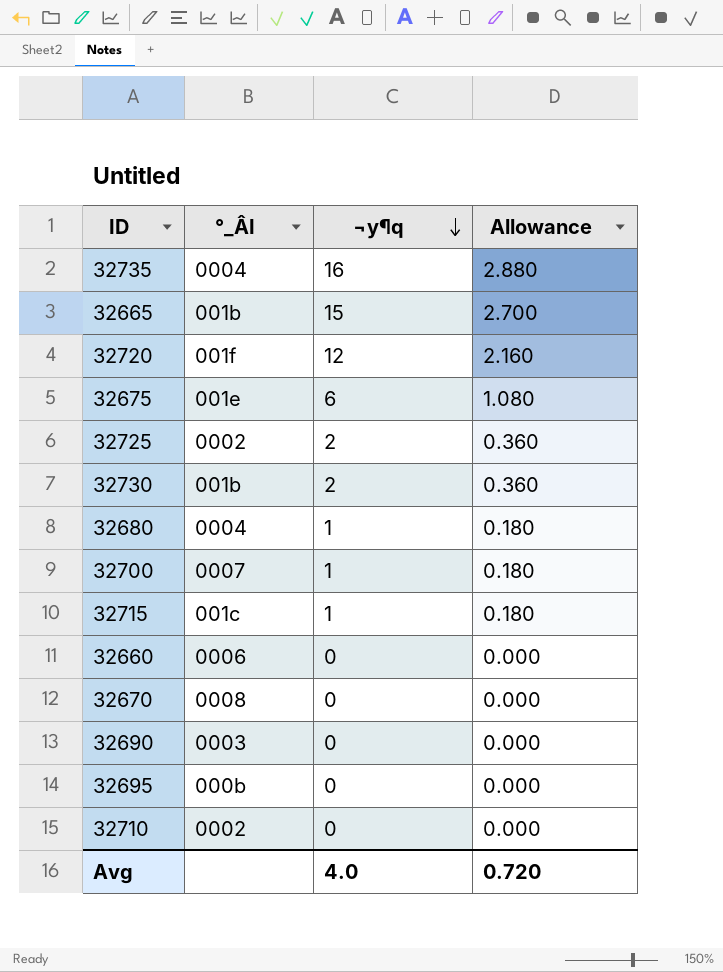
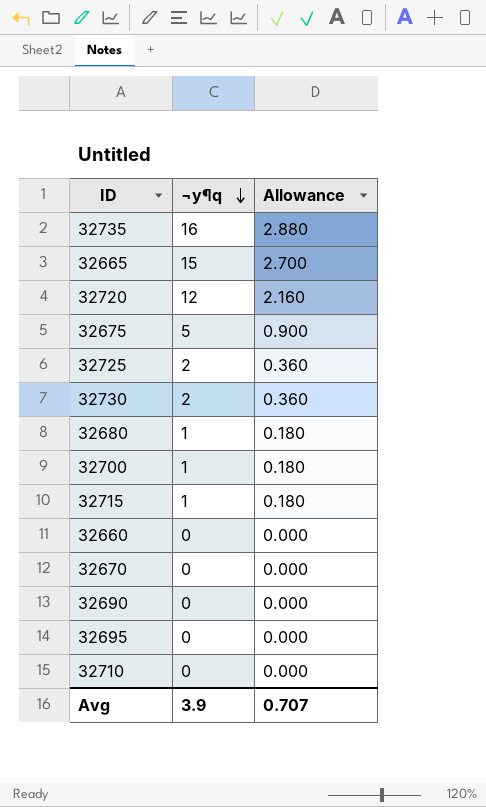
column °_ÂI | position: 2 -> none
32675 | ¬y¶q: 6 -> 5
32675 | Allowance: 1.080 -> 0.900
Avg | ¬y¶q: 4.0 -> 3.9
Avg | Allowance: 0.720 -> 0.707

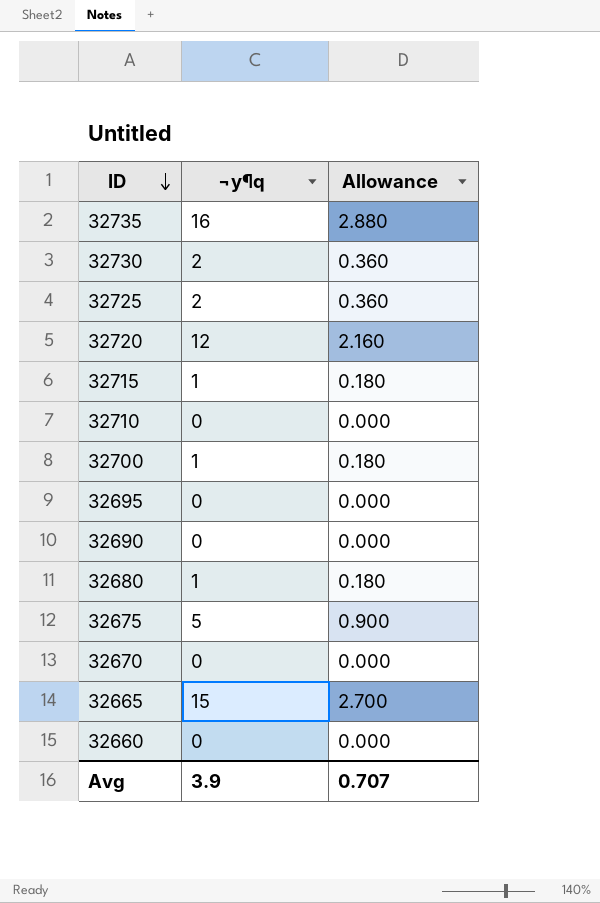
row order: ¬y¶q descending -> ID descending

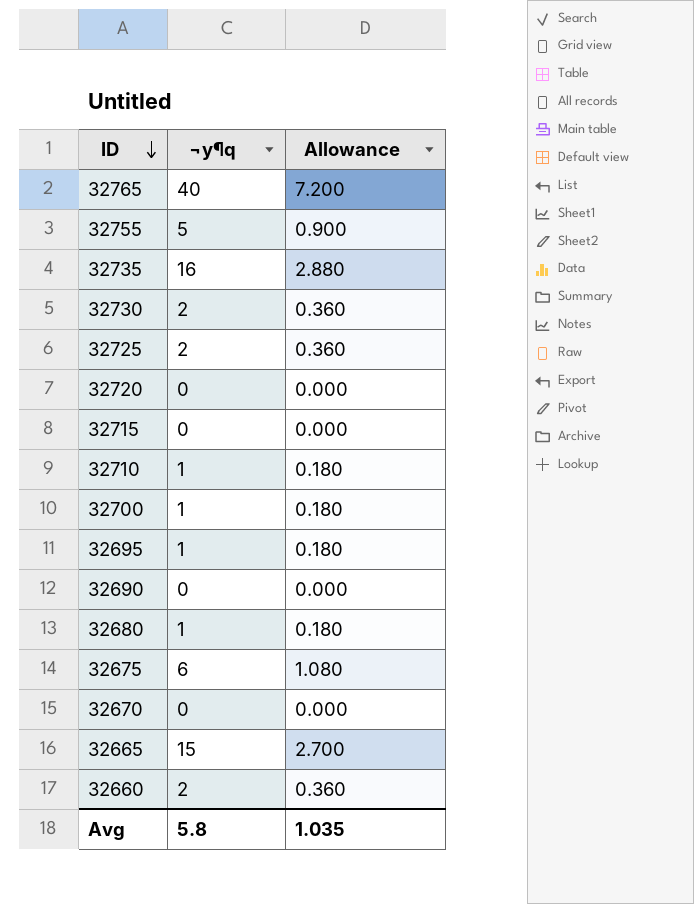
row 32765: none -> 40 | 7.200
row 32755: none -> 5 | 0.900
32720 | ¬y¶q: 12 -> 0
32720 | Allowance: 2.160 -> 0.000
32715 | ¬y¶q: 1 -> 0
32715 | Allowance: 0.180 -> 0.000
32710 | ¬y¶q: 0 -> 1
32710 | Allowance: 0.000 -> 0.180
32695 | ¬y¶q: 0 -> 1
32695 | Allowance: 0.000 -> 0.180
32675 | ¬y¶q: 5 -> 6
32675 | Allowance: 0.900 -> 1.080
32660 | ¬y¶q: 0 -> 2
32660 | Allowance: 0.000 -> 0.360
Avg | ¬y¶q: 3.9 -> 5.8
Avg | Allowance: 0.707 -> 1.035

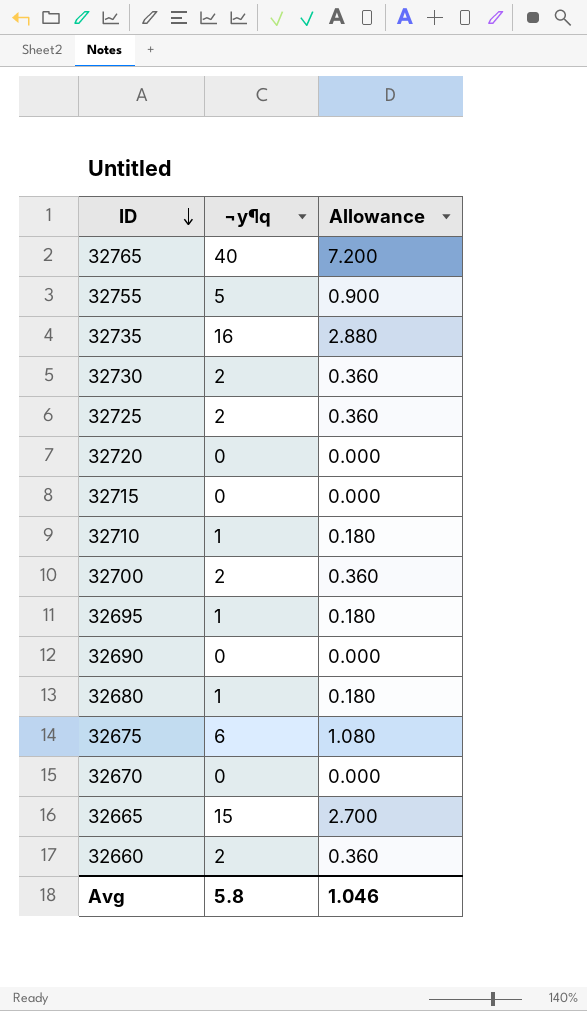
32700 | ¬y¶q: 1 -> 2
32700 | Allowance: 0.180 -> 0.360
Avg | Allowance: 1.035 -> 1.046

